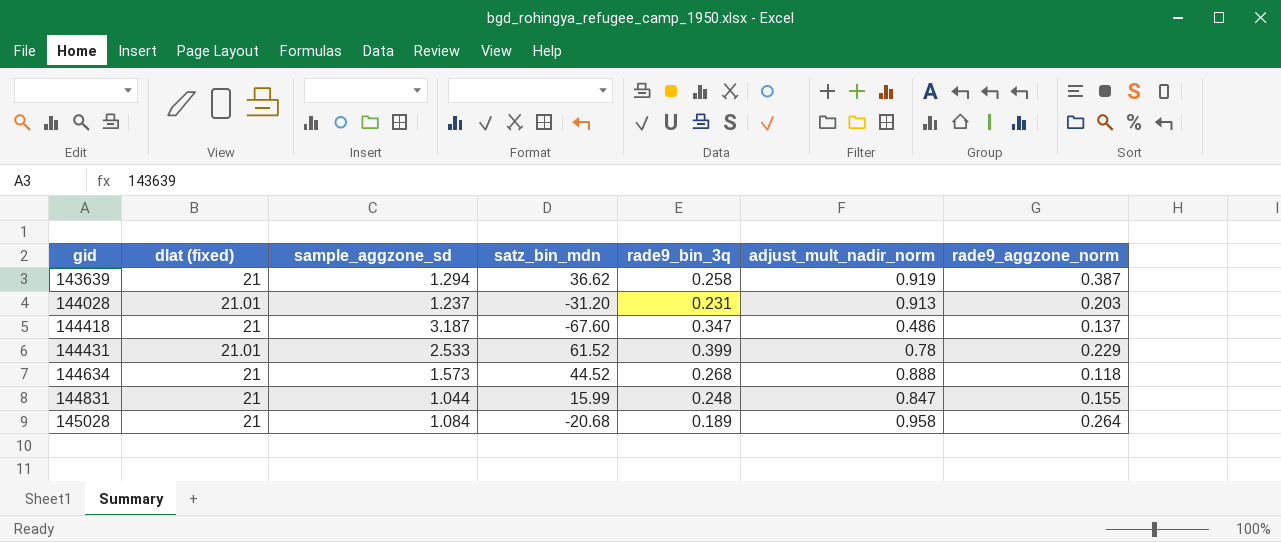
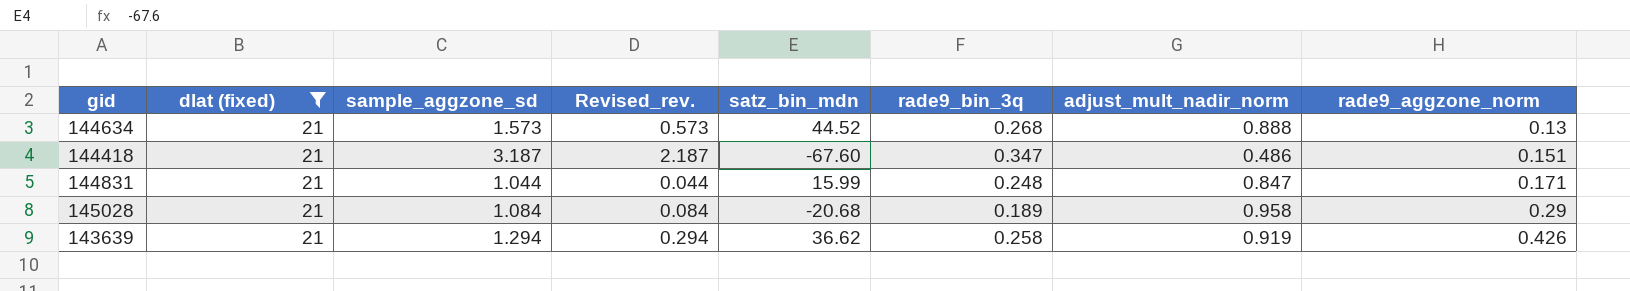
filter: none -> dlat (fixed) = 21
row order: gid ascending -> rade9_aggzone_norm ascending
column Revised_rev. | formula: none -> [sample_aggzone_sd] - 1
144634 | rade9_aggzone_norm: 0.118 -> 0.13
144418 | rade9_aggzone_norm: 0.137 -> 0.151
144831 | rade9_aggzone_norm: 0.155 -> 0.171
145028 | rade9_aggzone_norm: 0.264 -> 0.29
143639 | rade9_aggzone_norm: 0.387 -> 0.426

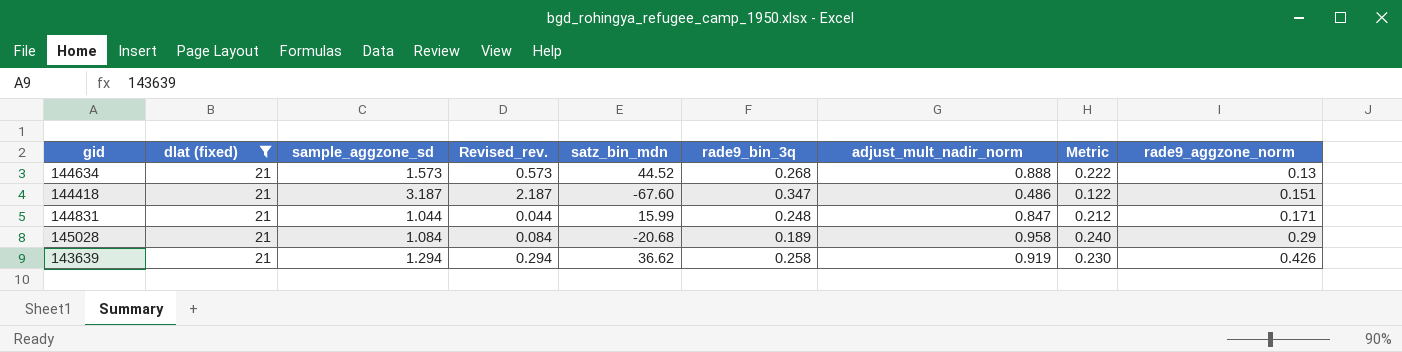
column Metric | formula: none -> [adjust_mult_nadir_norm] * 0.25

